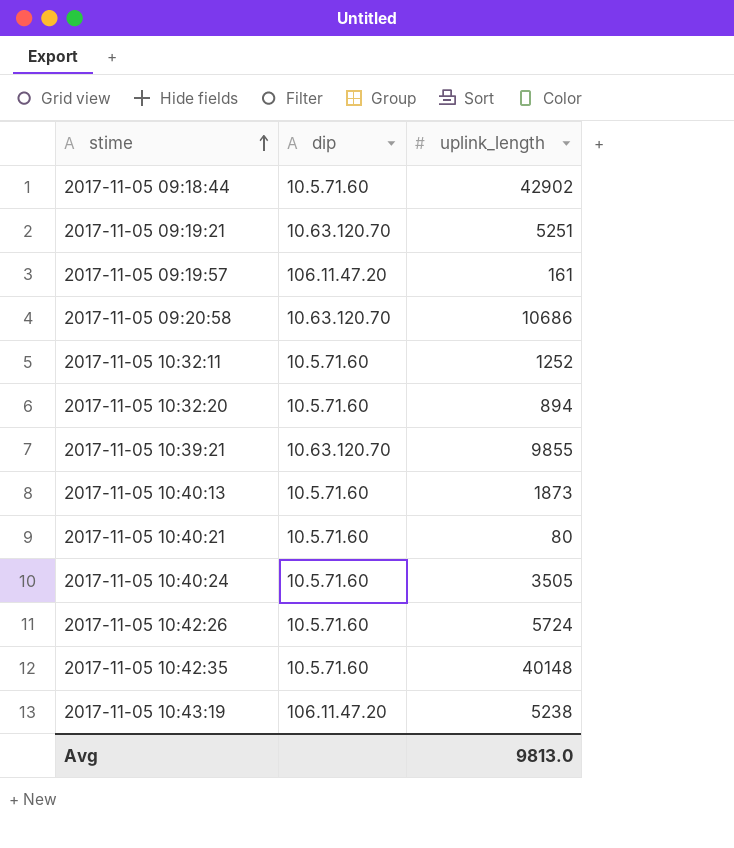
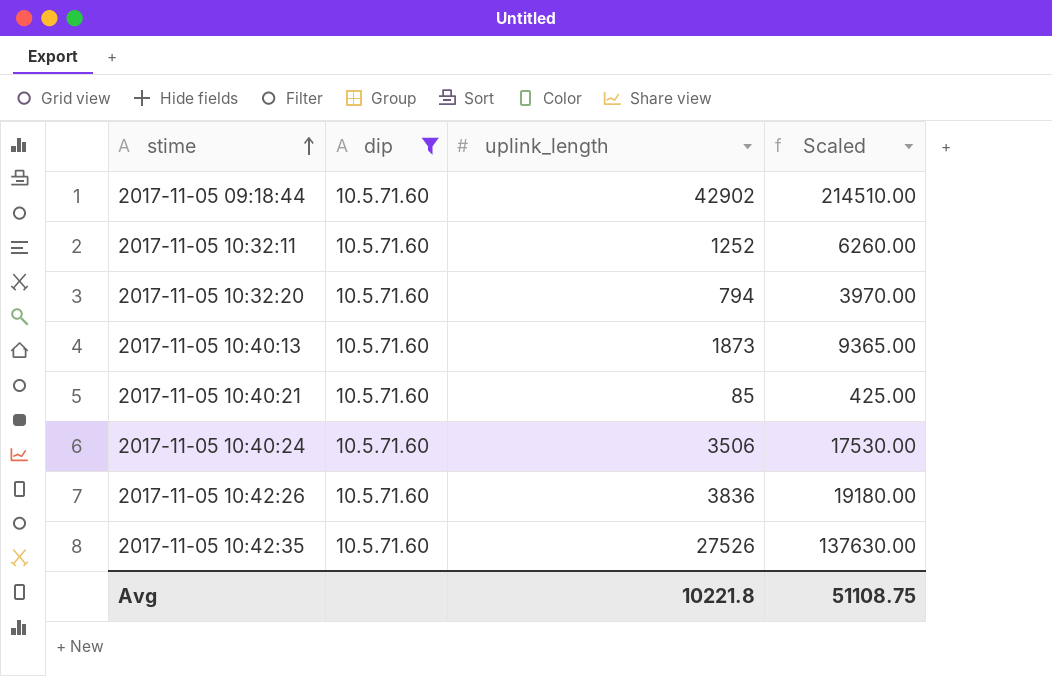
filter: none -> dip = 10.5.71.60
column Scaled | formula: none -> [uplink_length] * 5
2017-11-05 10:32:20 | uplink_length: 894 -> 794
2017-11-05 10:40:21 | uplink_length: 80 -> 85
2017-11-05 10:40:24 | uplink_length: 3505 -> 3506
2017-11-05 10:42:26 | uplink_length: 5724 -> 3836
2017-11-05 10:42:35 | uplink_length: 40148 -> 27526
Avg | uplink_length: 9813.0 -> 10221.8

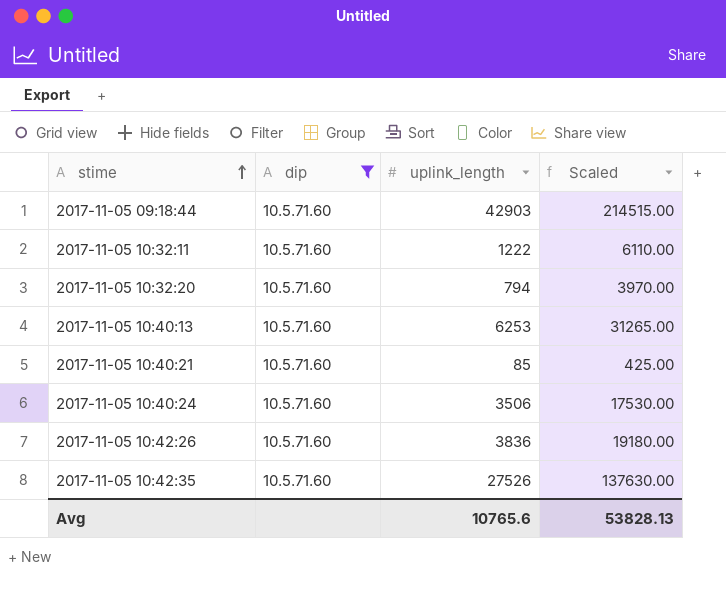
2017-11-05 09:18:44 | uplink_length: 42902 -> 42903
2017-11-05 09:18:44 | Scaled: 214510.00 -> 214515.00
2017-11-05 10:32:11 | uplink_length: 1252 -> 1222
2017-11-05 10:32:11 | Scaled: 6260.00 -> 6110.00
2017-11-05 10:40:13 | uplink_length: 1873 -> 6253
2017-11-05 10:40:13 | Scaled: 9365.00 -> 31265.00
Avg | uplink_length: 10221.8 -> 10765.6
Avg | Scaled: 51108.75 -> 53828.13

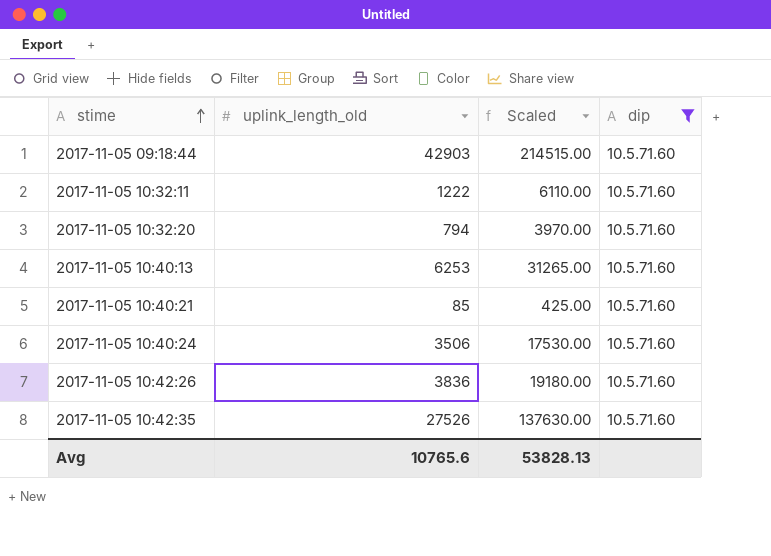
column name: uplink_length -> uplink_length_old
column dip | position: 2 -> 4

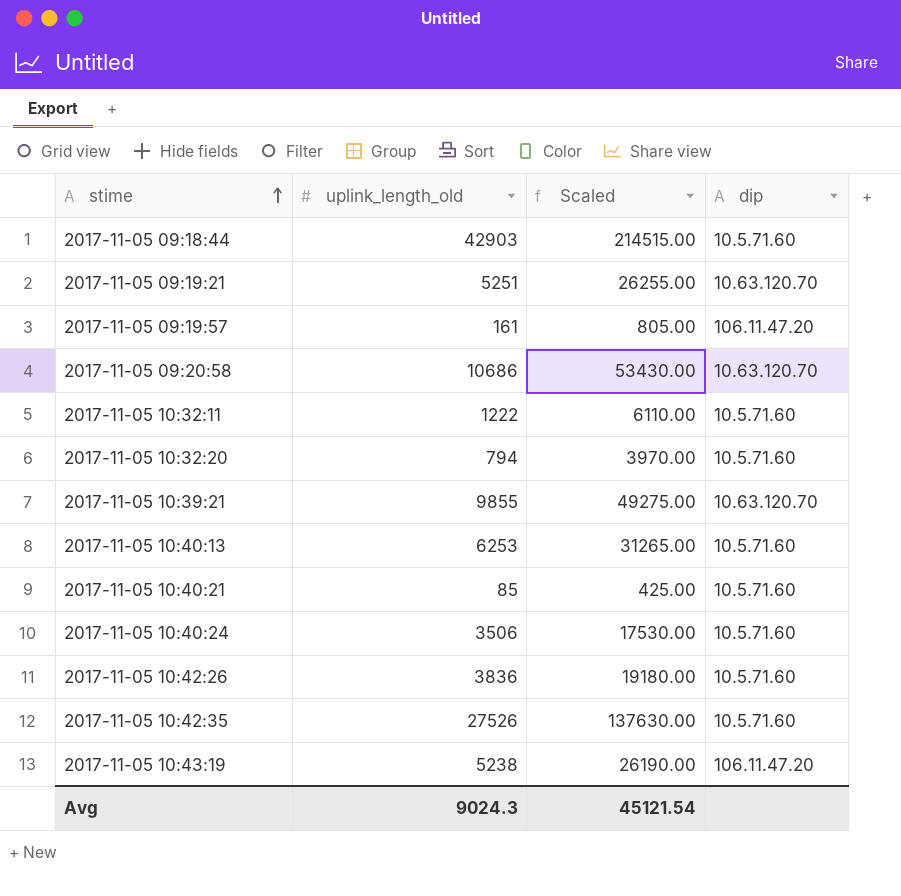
filter: dip = 10.5.71.60 -> none
Avg | uplink_length_old: 10765.6 -> 9024.3
Avg | Scaled: 53828.13 -> 45121.54

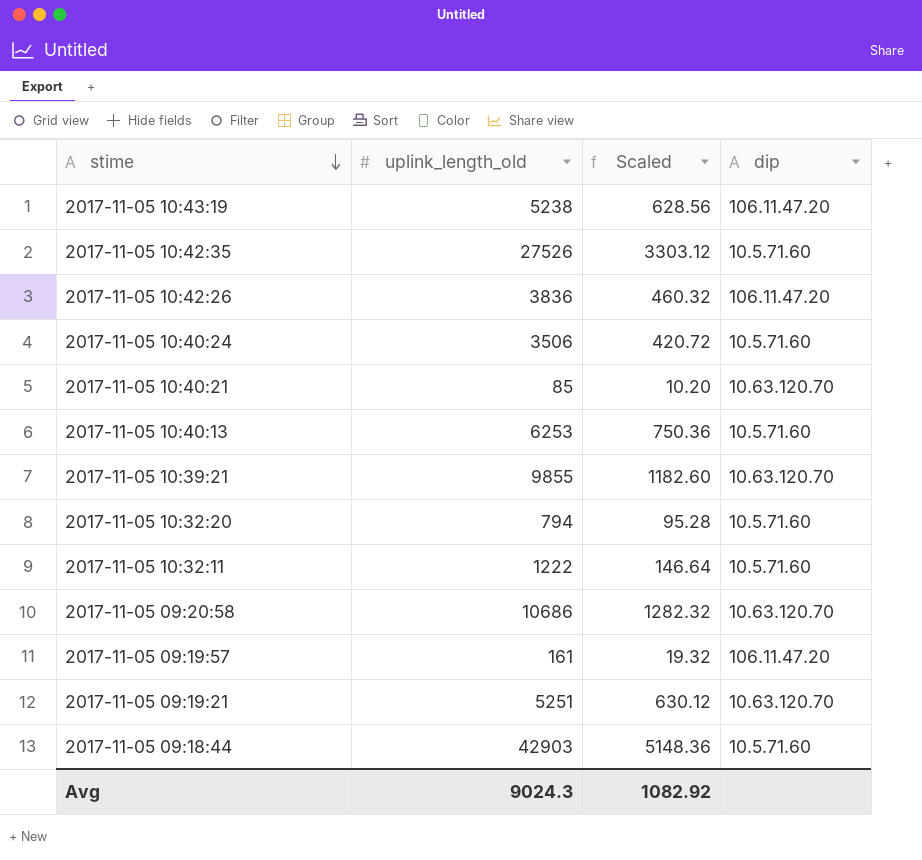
row order: stime ascending -> stime descending
column Scaled | formula: [uplink_length_old] * 5 -> [uplink_length_old] * 0.12
2017-11-05 10:42:26 | dip: 10.5.71.60 -> 106.11.47.20
2017-11-05 10:40:21 | dip: 10.5.71.60 -> 10.63.120.70
Avg | Scaled: 45121.54 -> 1082.92

